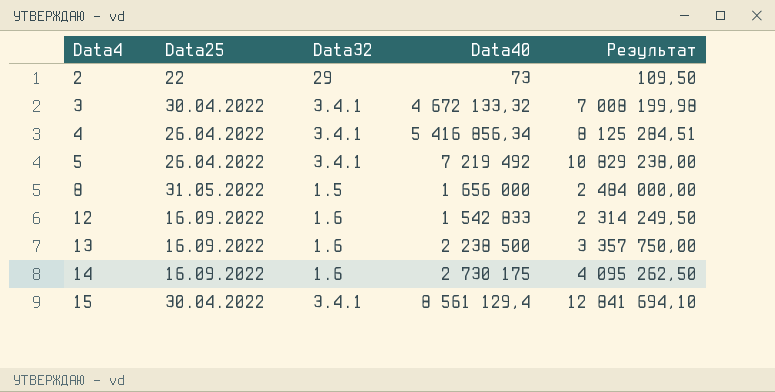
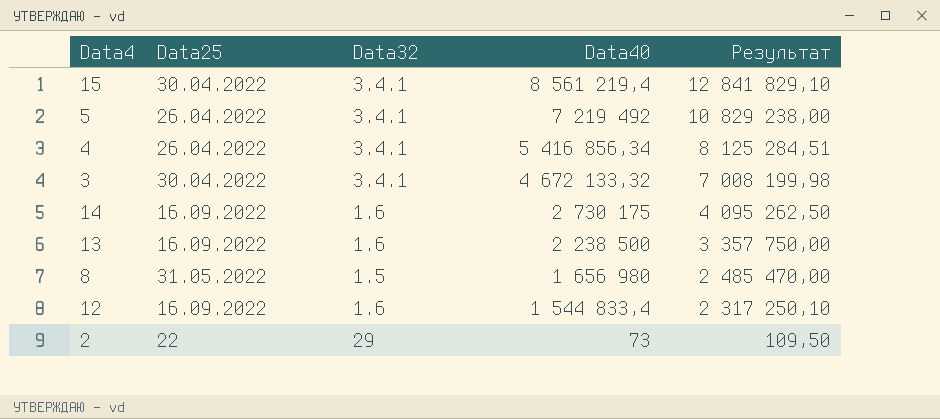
row order: Data4 ascending -> Data40 descending
15 | Data40: 8 561 129,4 -> 8 561 219,4
15 | Результат: 12 841 694,10 -> 12 841 829,10
8 | Data40: 1 656 000 -> 1 656 980
8 | Результат: 2 484 000,00 -> 2 485 470,00
12 | Data40: 1 542 833 -> 1 544 833,4
12 | Результат: 2 314 249,50 -> 2 317 250,10

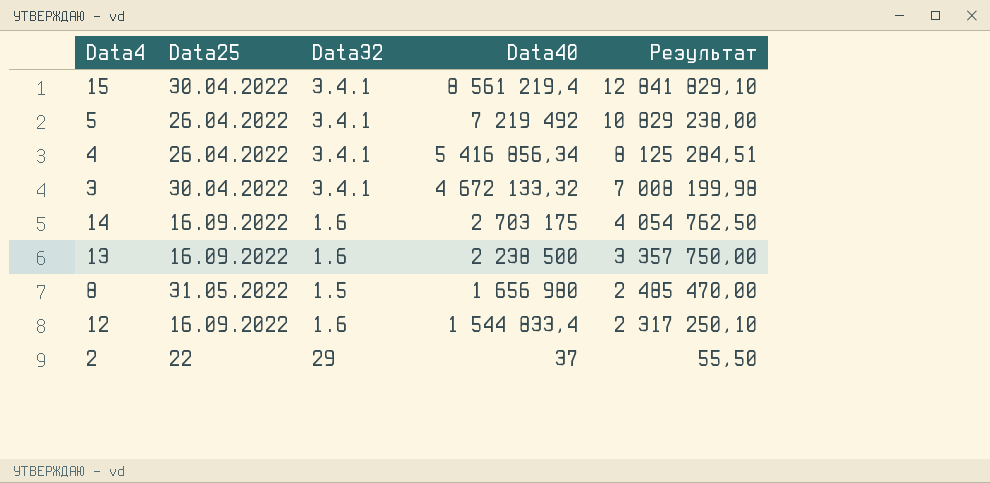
14 | Data40: 2 730 175 -> 2 703 175
14 | Результат: 4 095 262,50 -> 4 054 762,50
2 | Data40: 73 -> 37
2 | Результат: 109,50 -> 55,50

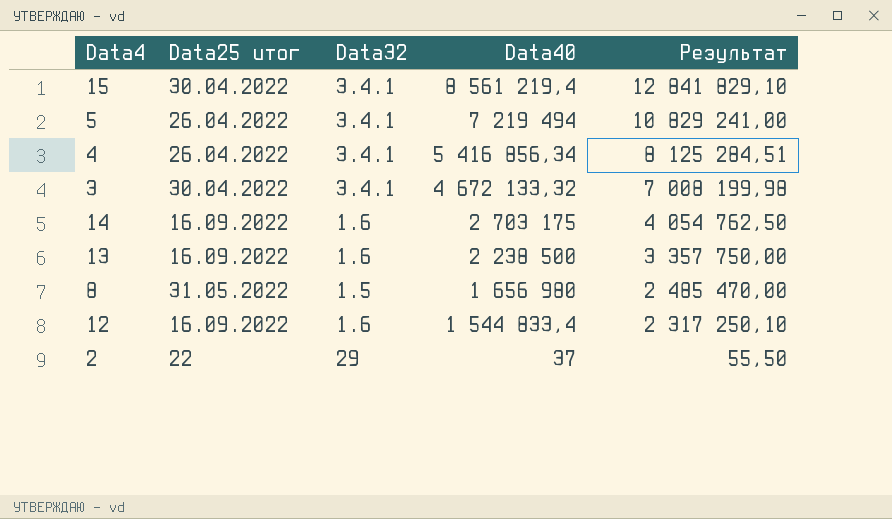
column name: Data25 -> Data25 итог
5 | Data40: 7 219 492 -> 7 219 494
5 | Результат: 10 829 238,00 -> 10 829 241,00

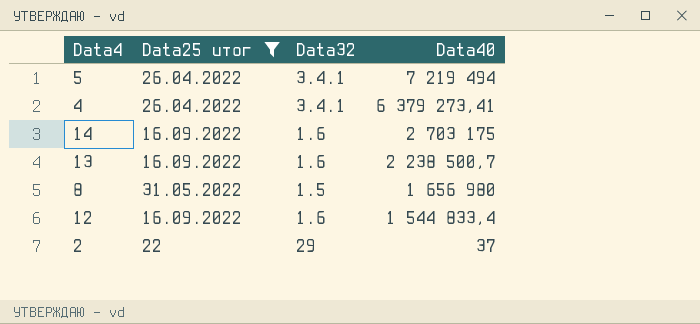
filter: none -> Data25 итог != 30.04.2022
column Результат | formula: [Data40] * 1,5 -> none
4 | Data40: 5 416 856,34 -> 6 379 273,41
13 | Data40: 2 238 500 -> 2 238 500,7

